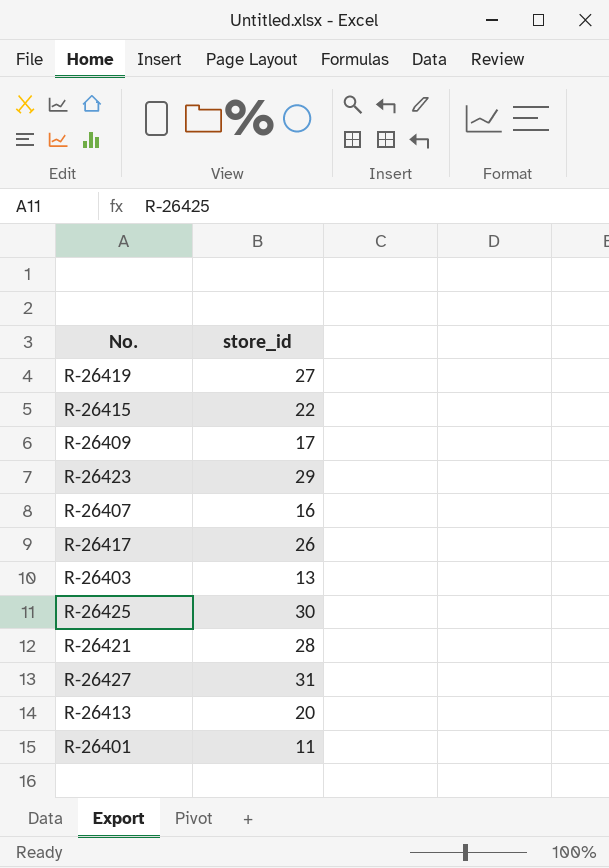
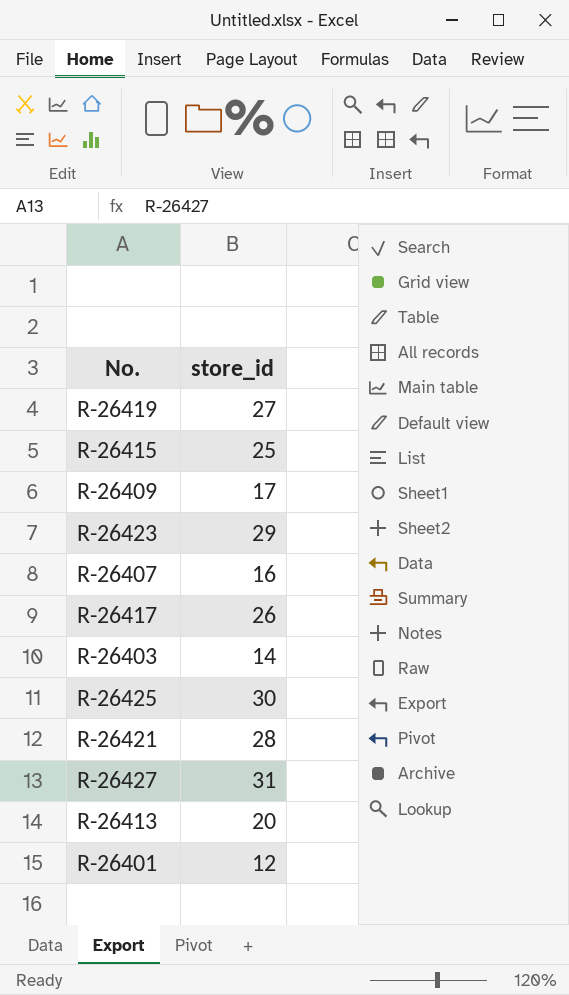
R-26415 | store_id: 22 -> 25
R-26403 | store_id: 13 -> 14
R-26401 | store_id: 11 -> 12

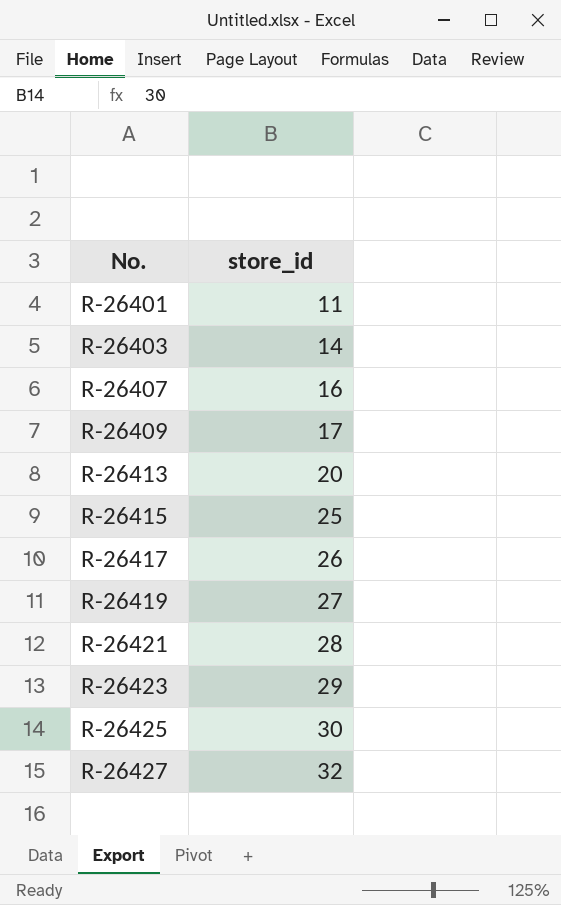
row order: none -> No. ascending
R-26401 | store_id: 12 -> 11
R-26427 | store_id: 31 -> 32

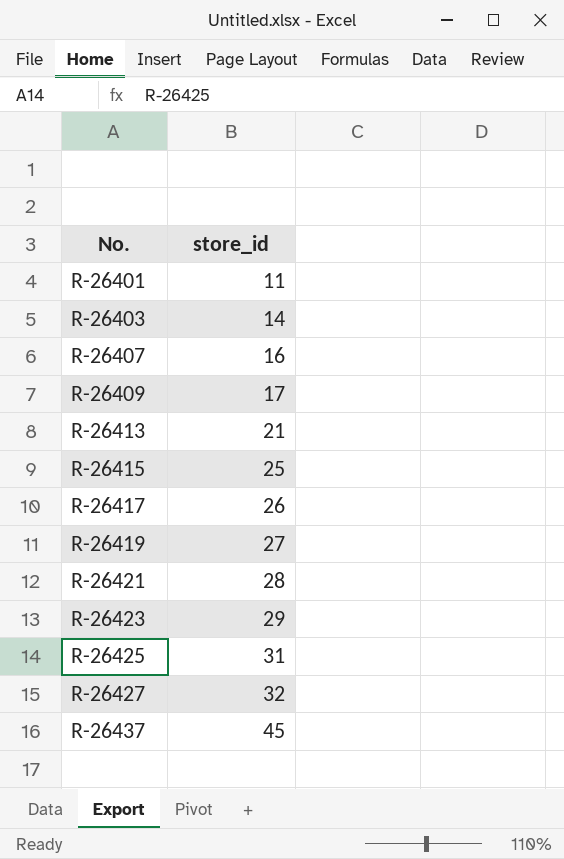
R-26413 | store_id: 20 -> 21
R-26425 | store_id: 30 -> 31
row R-26437: none -> 45

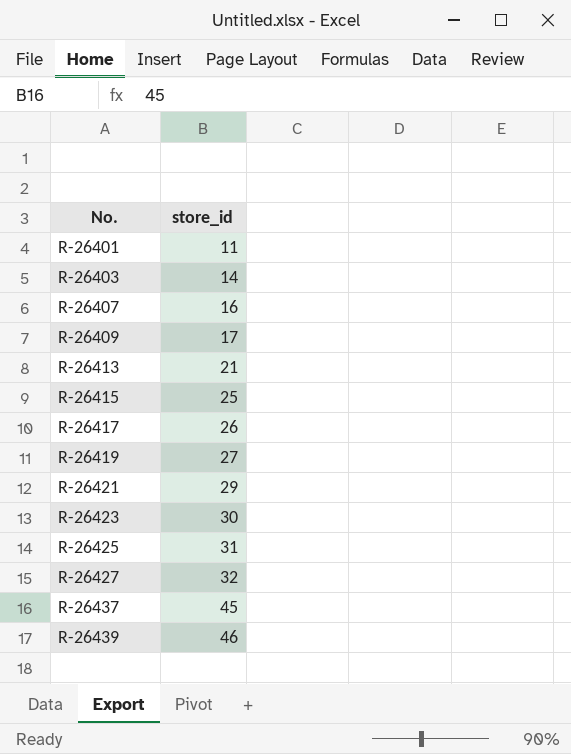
R-26421 | store_id: 28 -> 29
R-26423 | store_id: 29 -> 30
row R-26439: none -> 46

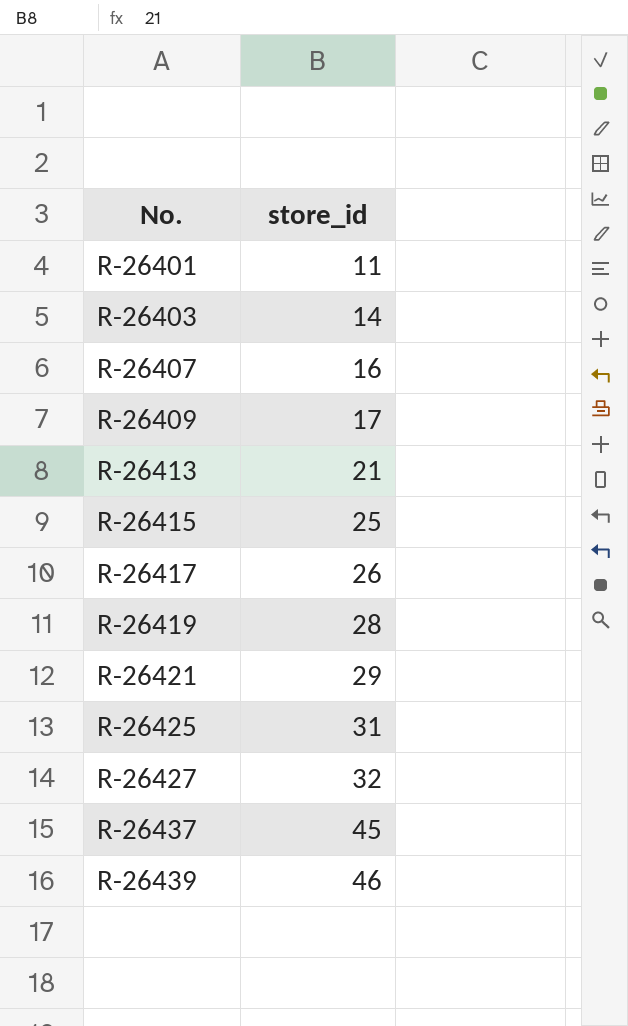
row R-26423: 30 -> none
R-26419 | store_id: 27 -> 28

